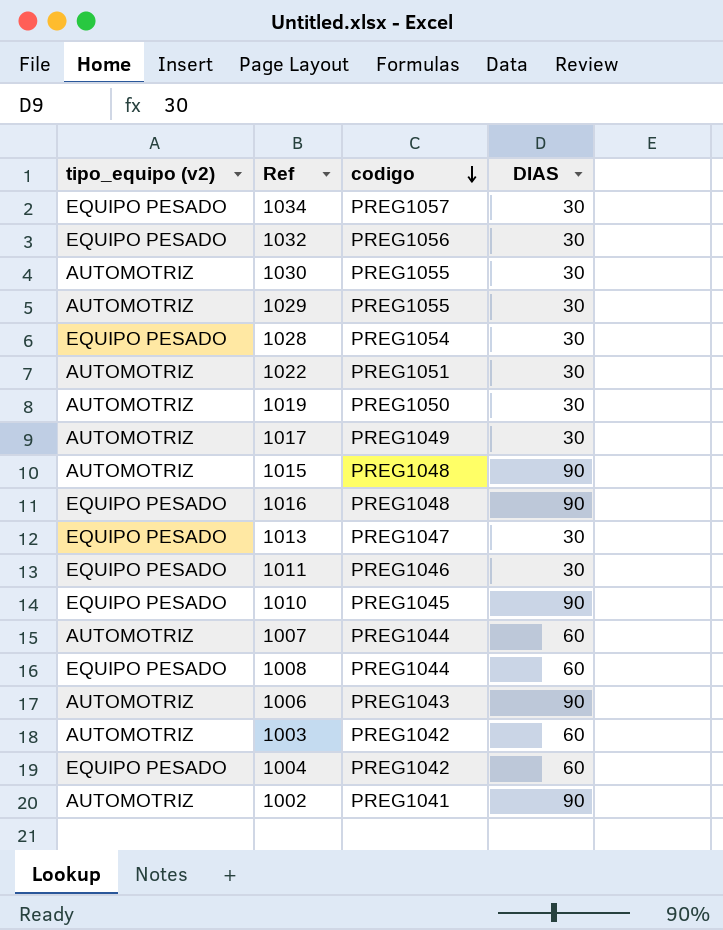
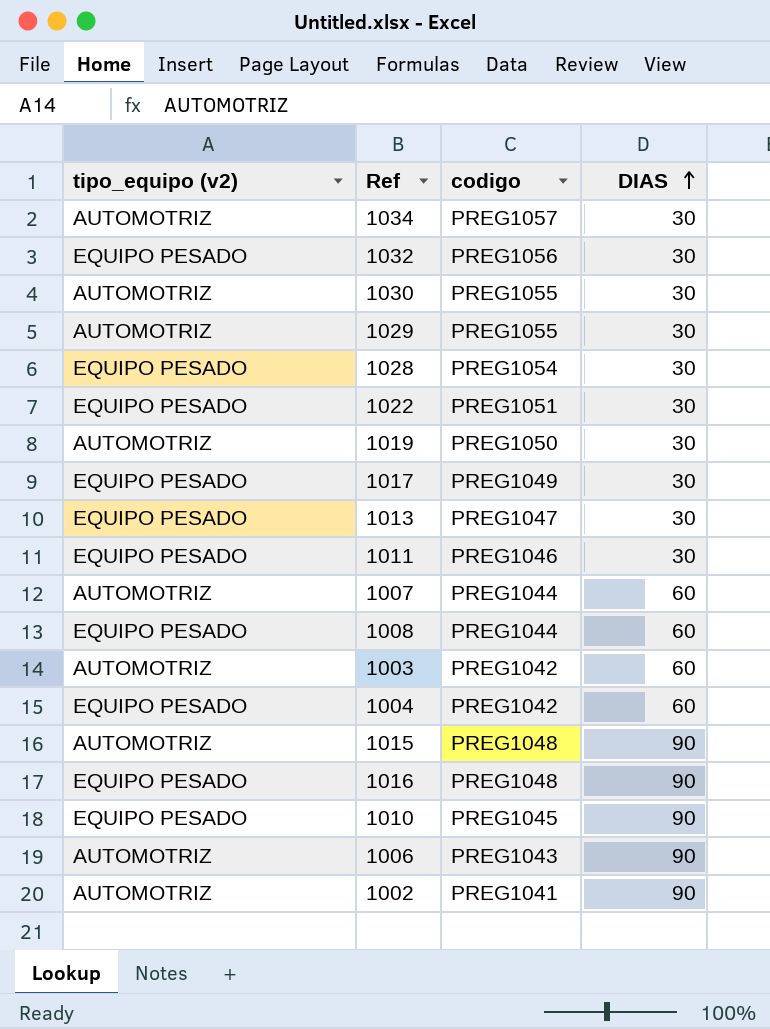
row order: codigo descending -> DIAS ascending
1034 | tipo_equipo (v2): EQUIPO PESADO -> AUTOMOTRIZ
1022 | tipo_equipo (v2): AUTOMOTRIZ -> EQUIPO PESADO
1017 | tipo_equipo (v2): AUTOMOTRIZ -> EQUIPO PESADO

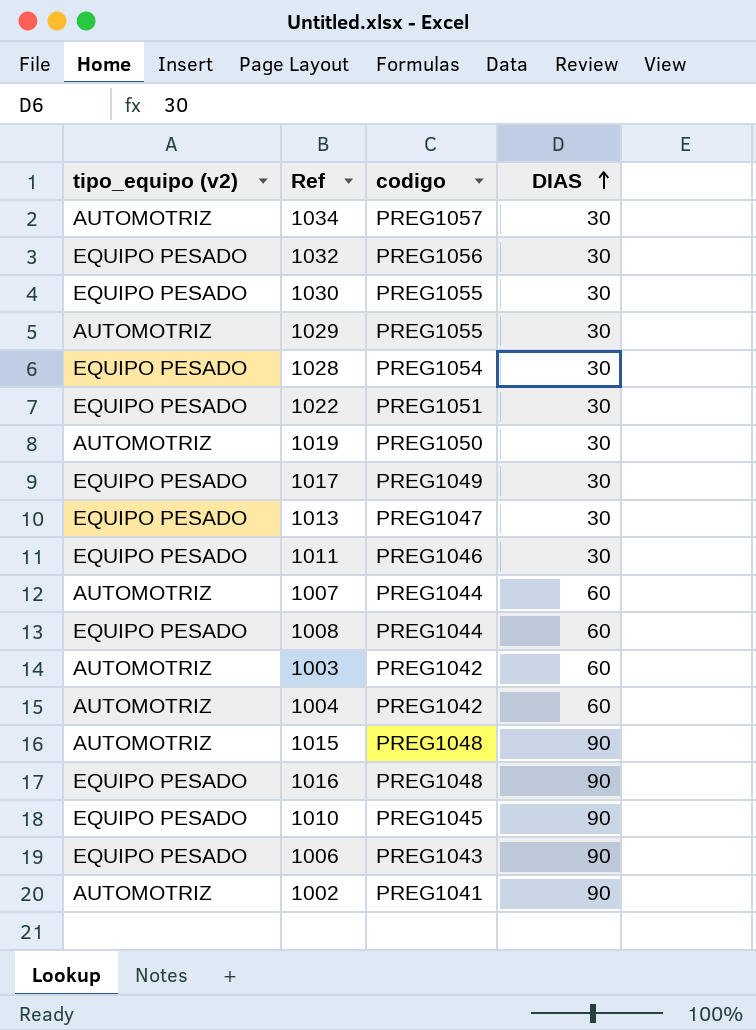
1030 | tipo_equipo (v2): AUTOMOTRIZ -> EQUIPO PESADO
1004 | tipo_equipo (v2): EQUIPO PESADO -> AUTOMOTRIZ
1006 | tipo_equipo (v2): AUTOMOTRIZ -> EQUIPO PESADO

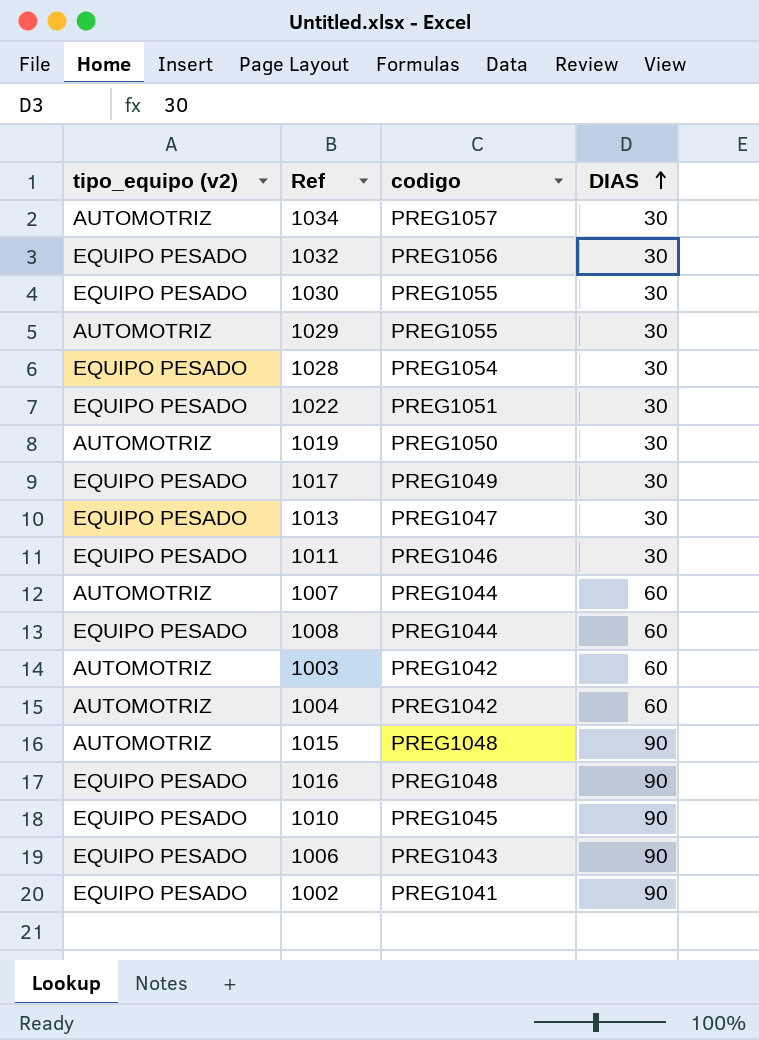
1002 | tipo_equipo (v2): AUTOMOTRIZ -> EQUIPO PESADO

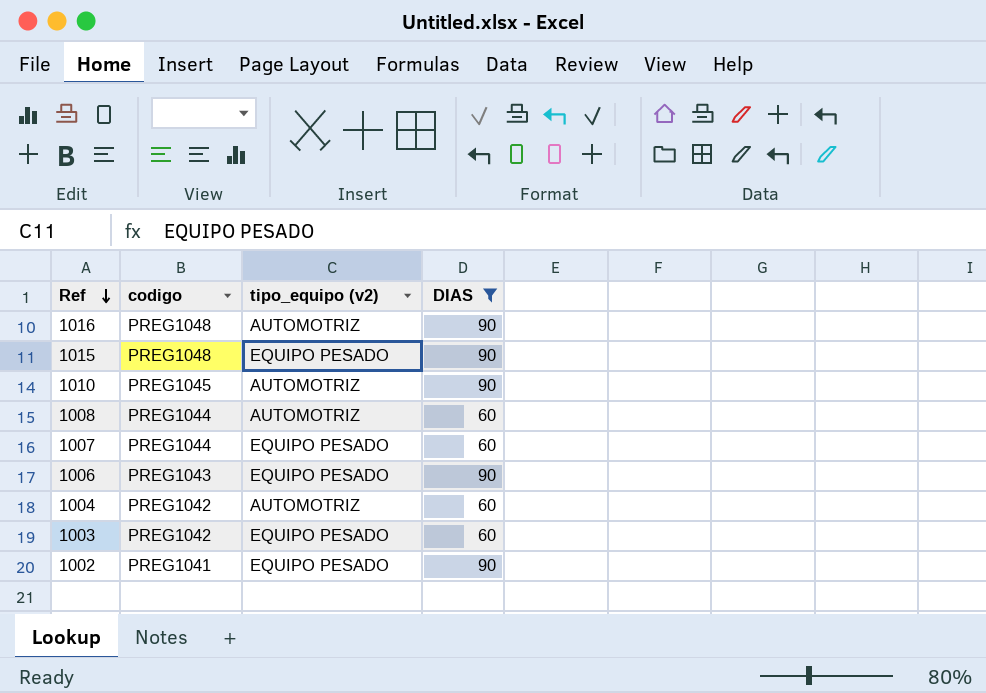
filter: none -> DIAS != 30
row order: DIAS ascending -> Ref descending
column tipo_equipo (v2) | position: 1 -> 3
1016 | tipo_equipo (v2): EQUIPO PESADO -> AUTOMOTRIZ
1015 | tipo_equipo (v2): AUTOMOTRIZ -> EQUIPO PESADO
1010 | tipo_equipo (v2): EQUIPO PESADO -> AUTOMOTRIZ
1008 | tipo_equipo (v2): EQUIPO PESADO -> AUTOMOTRIZ
1007 | tipo_equipo (v2): AUTOMOTRIZ -> EQUIPO PESADO
1003 | tipo_equipo (v2): AUTOMOTRIZ -> EQUIPO PESADO

